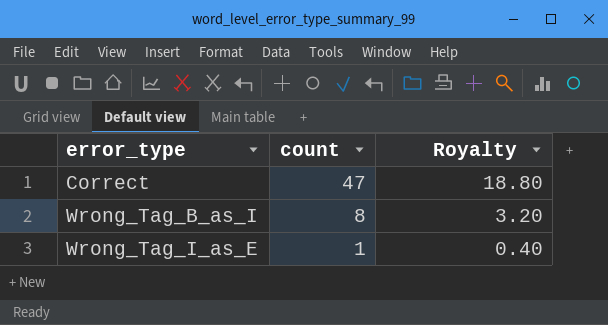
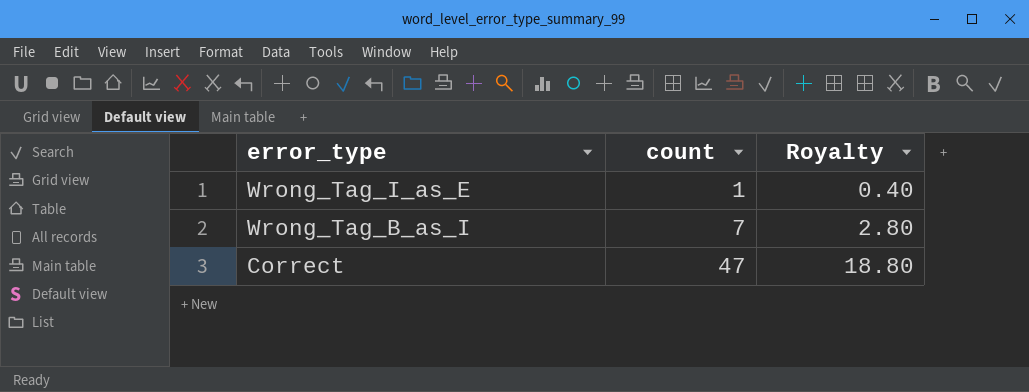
row order: error_type ascending -> error_type descending
Wrong_Tag_B_as_I | count: 8 -> 7
Wrong_Tag_B_as_I | Royalty: 3.20 -> 2.80

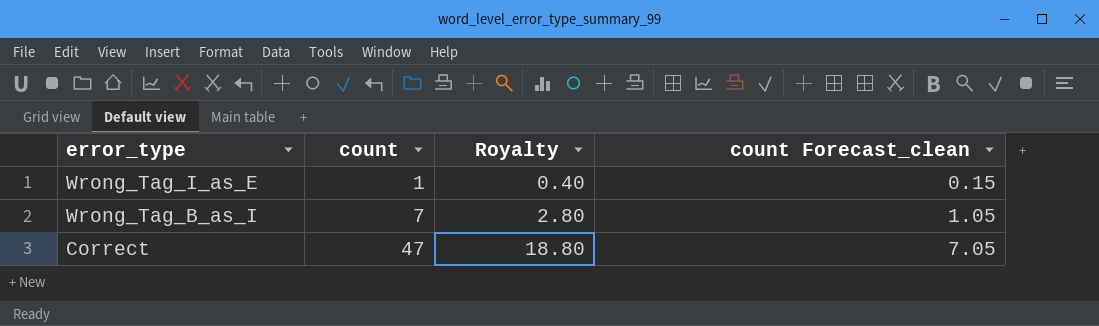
column count Forecast_clean | formula: none -> [count] * 0.15

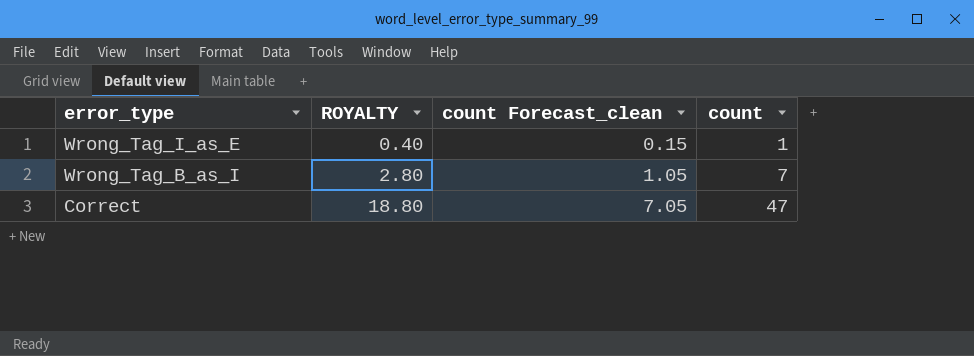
column name: Royalty -> ROYALTY
column count | position: 2 -> 4

